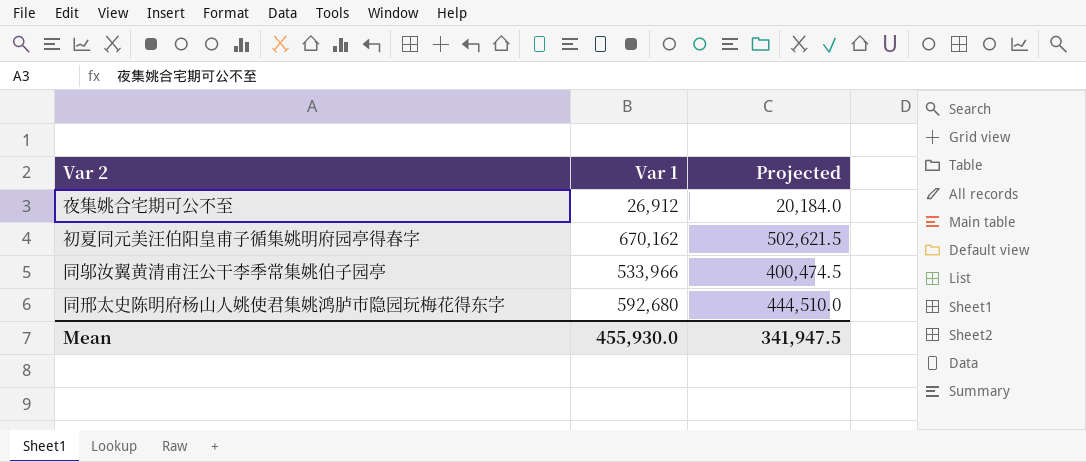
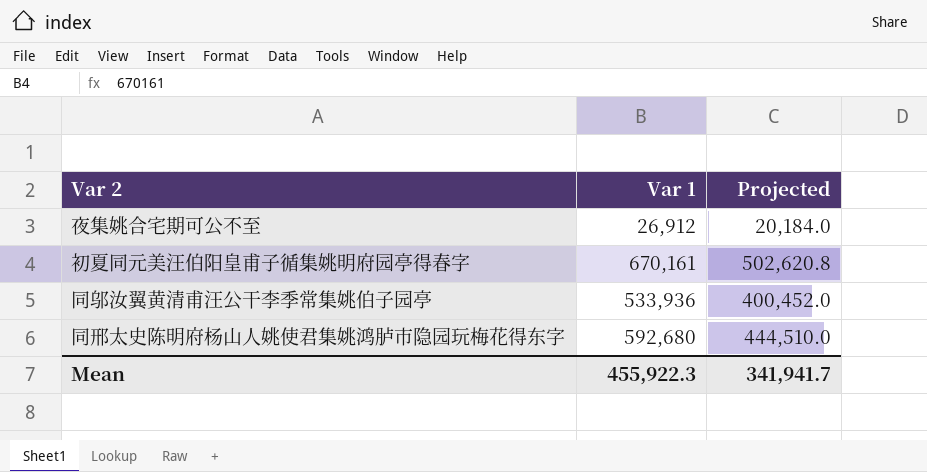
初夏同元美汪伯阳皇甫子循集姚明府园亭得春字 | Var 1: 670,162 -> 670,161
初夏同元美汪伯阳皇甫子循集姚明府园亭得春字 | Projected: 502,621.5 -> 502,620.8
同邬汝翼黄清甫汪公干李季常集姚伯子园亭 | Var 1: 533,966 -> 533,936
同邬汝翼黄清甫汪公干李季常集姚伯子园亭 | Projected: 400,474.5 -> 400,452.0
Mean | Var 1: 455,930.0 -> 455,922.3
Mean | Projected: 341,947.5 -> 341,941.7

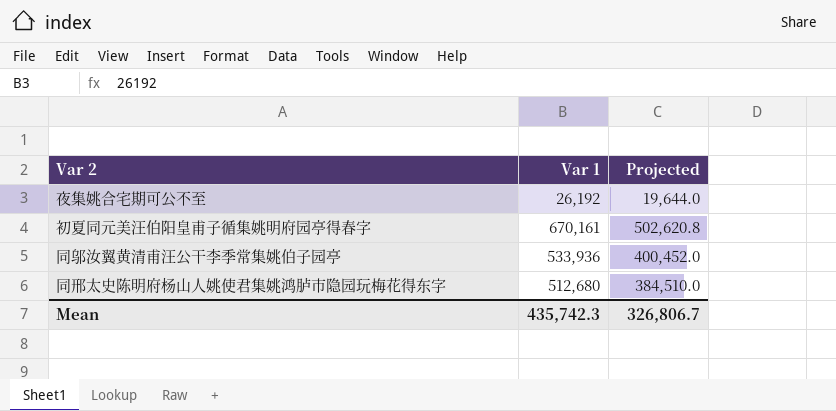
夜集姚合宅期可公不至 | Var 1: 26,912 -> 26,192
夜集姚合宅期可公不至 | Projected: 20,184.0 -> 19,644.0
同邢太史陈明府杨山人姚使君集姚鸿胪市隐园玩梅花得东字 | Var 1: 592,680 -> 512,680
同邢太史陈明府杨山人姚使君集姚鸿胪市隐园玩梅花得东字 | Projected: 444,510.0 -> 384,510.0
Mean | Var 1: 455,922.3 -> 435,742.3
Mean | Projected: 341,941.7 -> 326,806.7

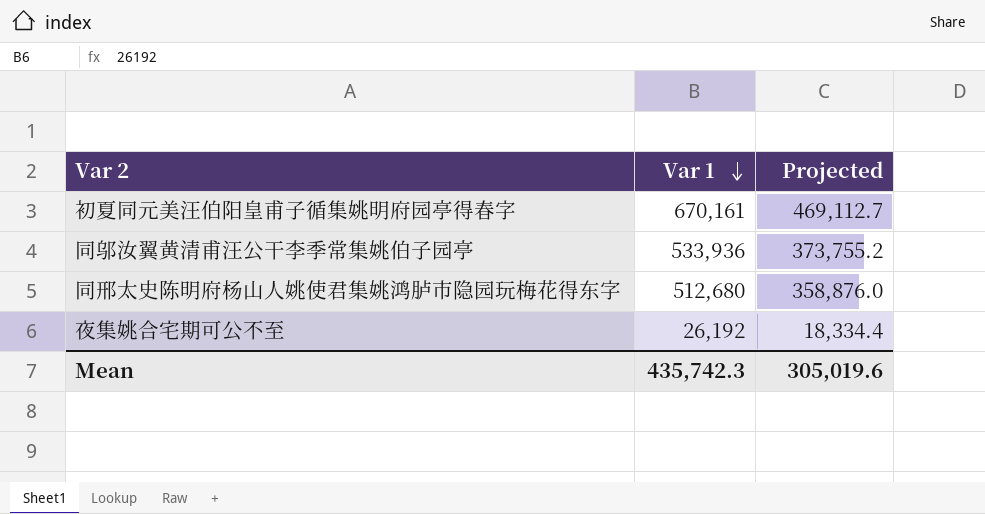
row order: none -> Var 1 descending
column Projected | formula: [Var 1] * 0.75 -> [Var 1] * 0.7
Mean | Projected: 326,806.7 -> 305,019.6

